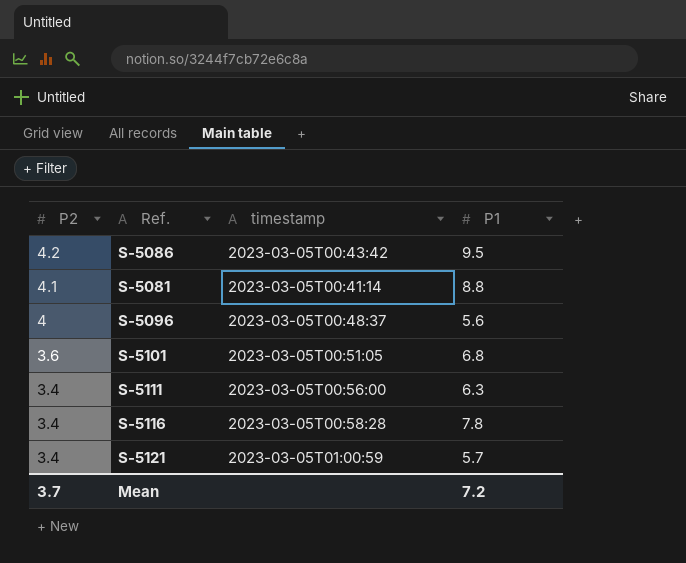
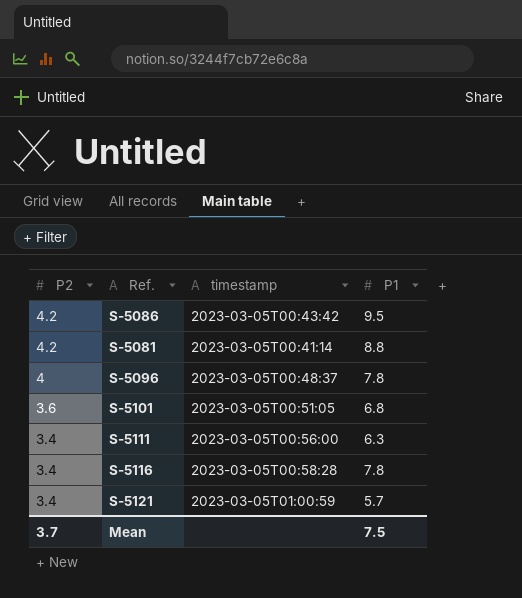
S-5081 | P2: 4.1 -> 4.2
S-5096 | P1: 5.6 -> 7.8
Mean | P1: 7.2 -> 7.5

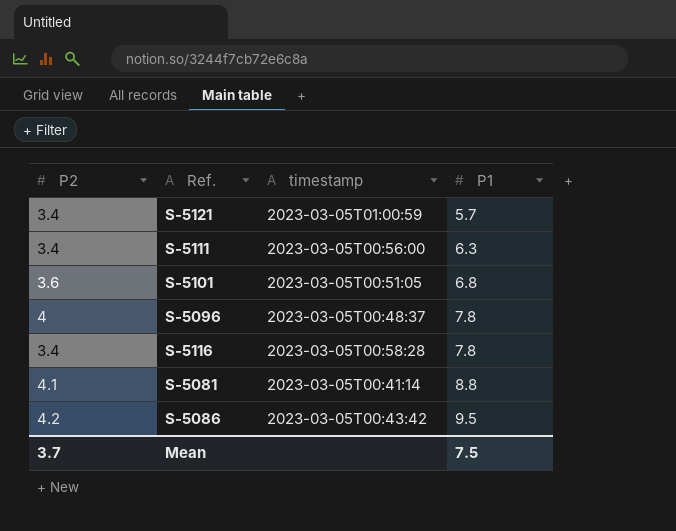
row order: P2 descending -> P1 ascending
S-5081 | P2: 4.2 -> 4.1

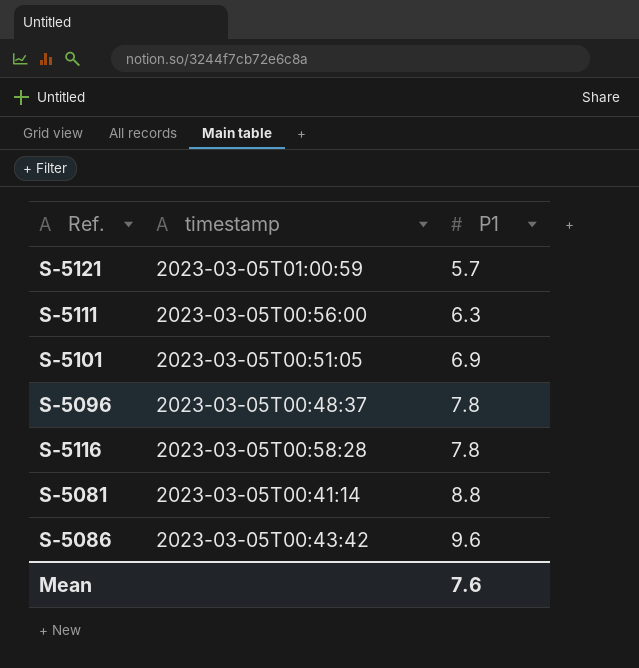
column P2 | position: 1 -> none
S-5101 | P1: 6.8 -> 6.9
S-5086 | P1: 9.5 -> 9.6
Mean | P1: 7.5 -> 7.6

